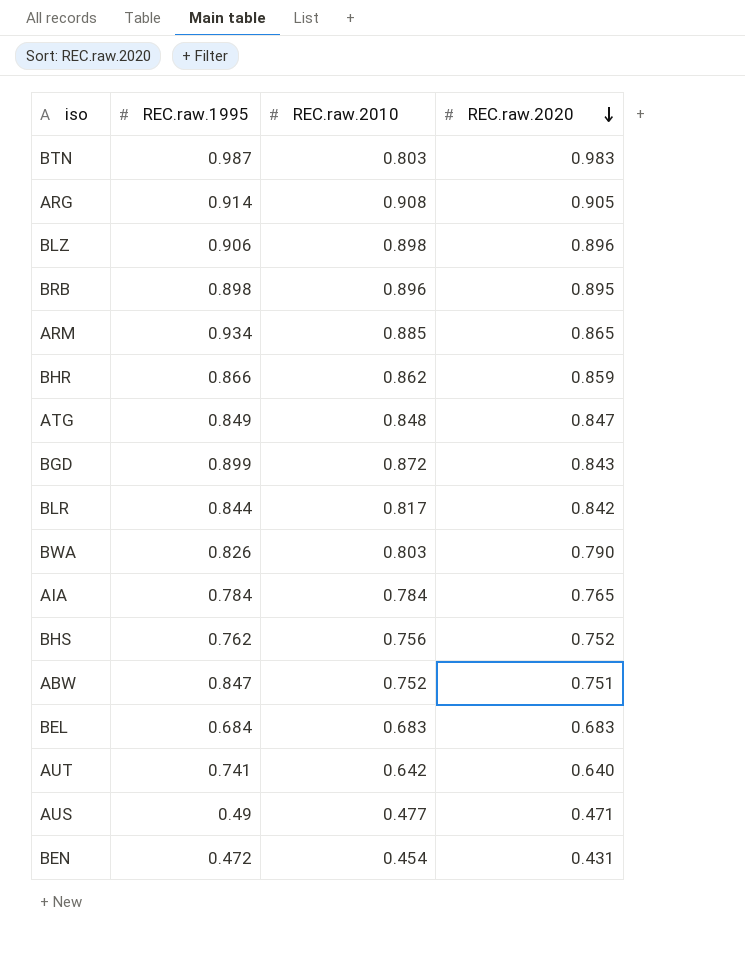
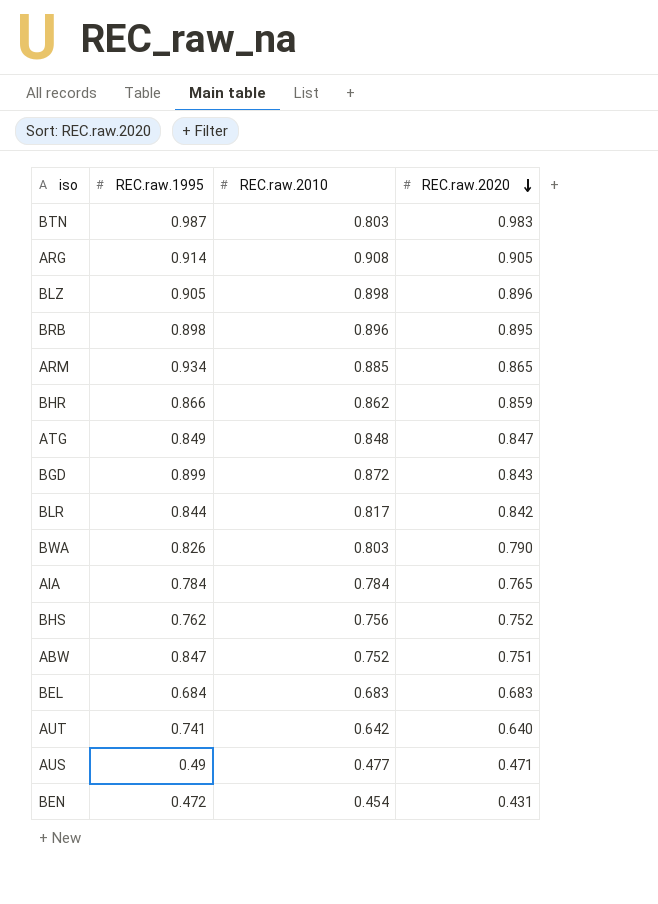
BLZ | REC.raw.1995: 0.906 -> 0.905

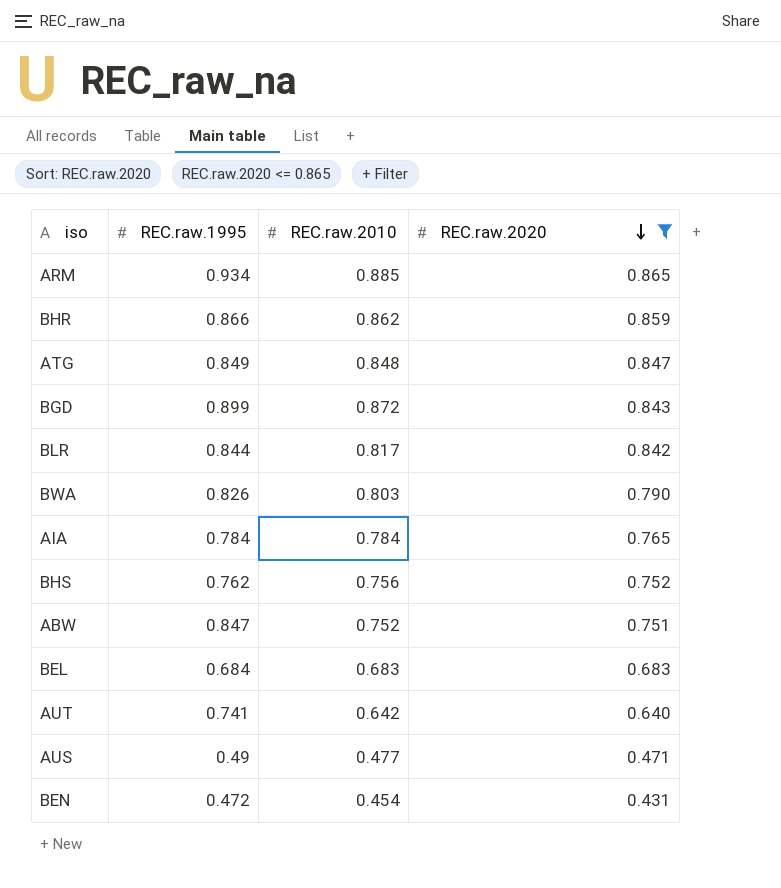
filter: none -> REC.raw.2020 <= 0.865

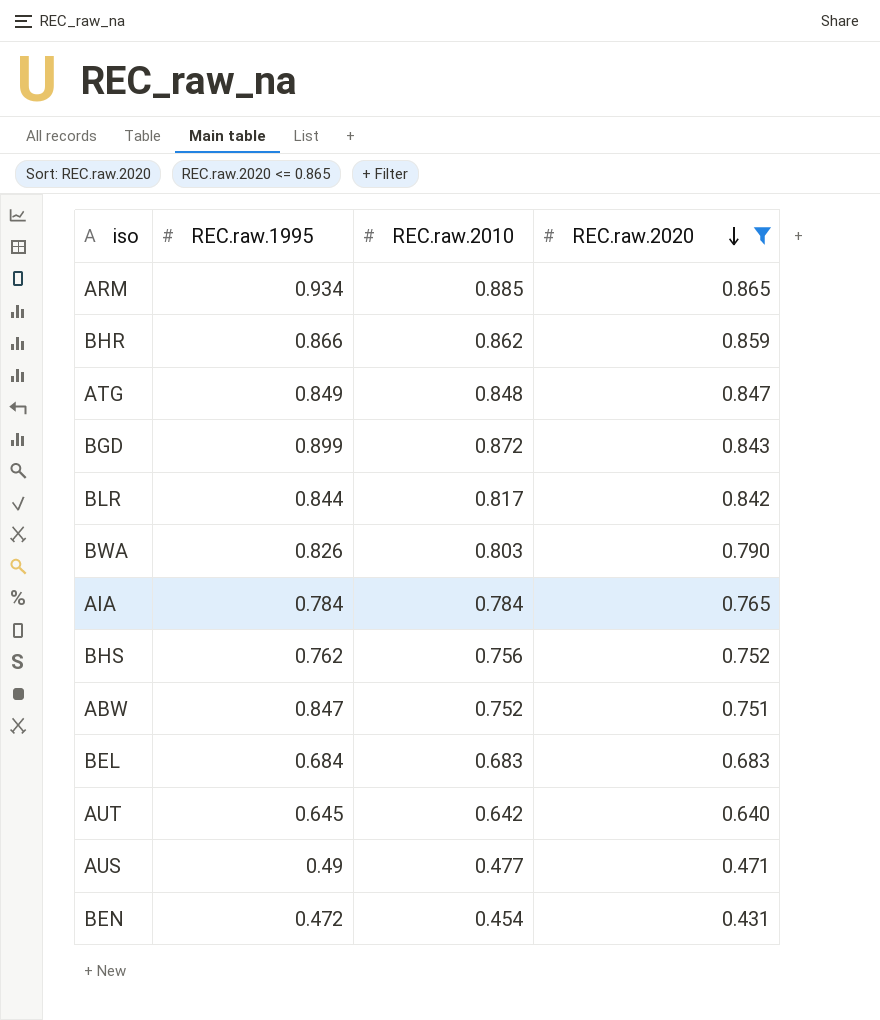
AUT | REC.raw.1995: 0.741 -> 0.645

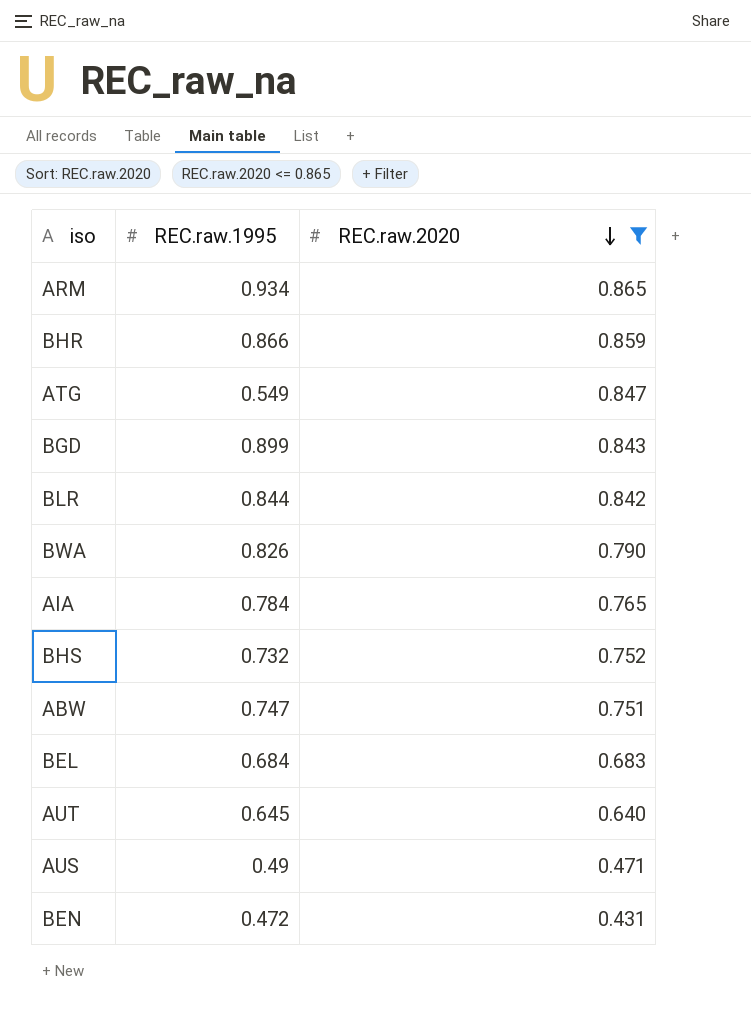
column REC.raw.2010 | position: 3 -> none
ATG | REC.raw.1995: 0.849 -> 0.549
BHS | REC.raw.1995: 0.762 -> 0.732
ABW | REC.raw.1995: 0.847 -> 0.747

